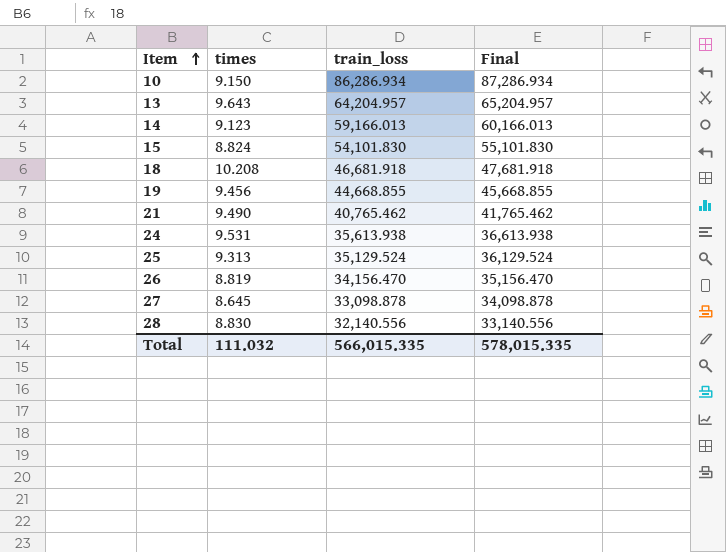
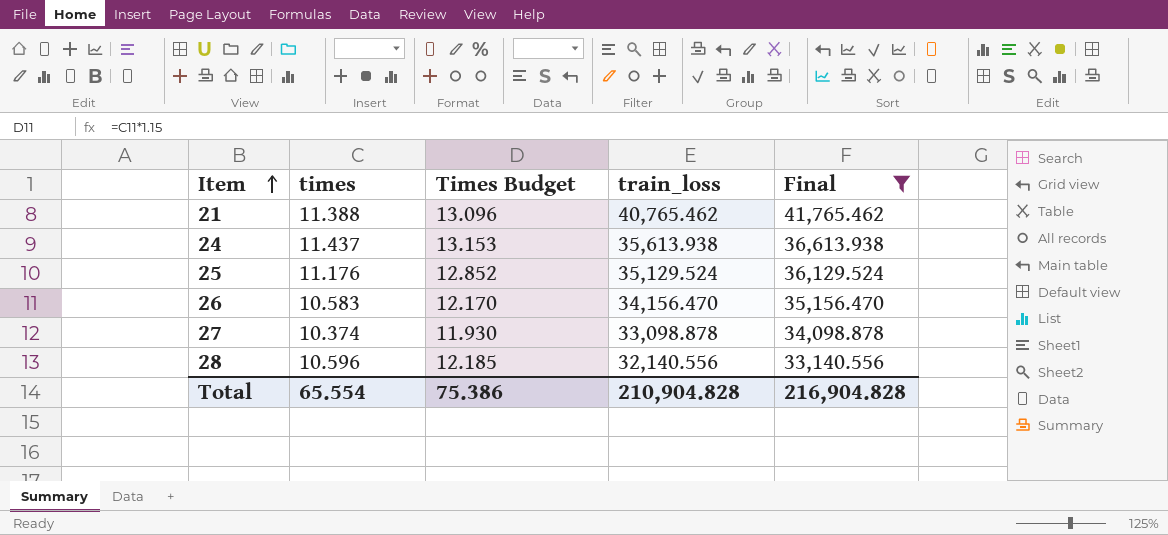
filter: none -> Final <= 41,765.462
column Times Budget | formula: none -> [times] * 1.15
21 | times: 9.490 -> 11.388
24 | times: 9.531 -> 11.437
25 | times: 9.313 -> 11.176
26 | times: 8.819 -> 10.583
27 | times: 8.645 -> 10.374
28 | times: 8.830 -> 10.596
Total | times: 111.032 -> 65.554
Total | train_loss: 566,015.335 -> 210,904.828
Total | Final: 578,015.335 -> 216,904.828

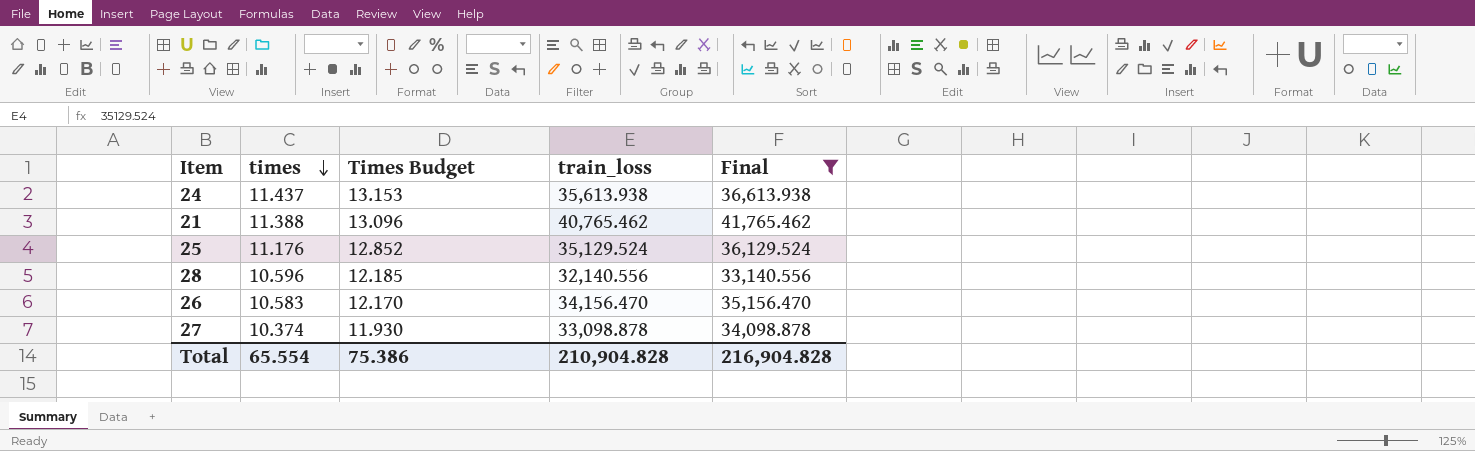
row order: Item ascending -> times descending

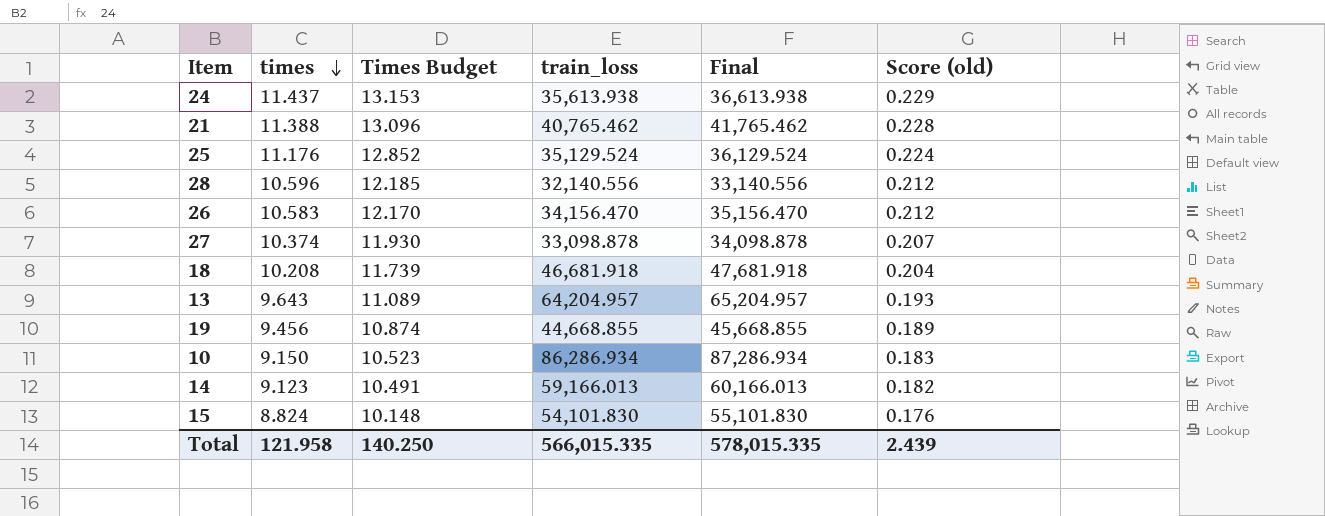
filter: Final <= 41,765.462 -> none
column Score (old) | formula: none -> [times] * 0.02
Total | times: 65.554 -> 121.958
Total | Times Budget: 75.386 -> 140.250
Total | train_loss: 210,904.828 -> 566,015.335
Total | Final: 216,904.828 -> 578,015.335

